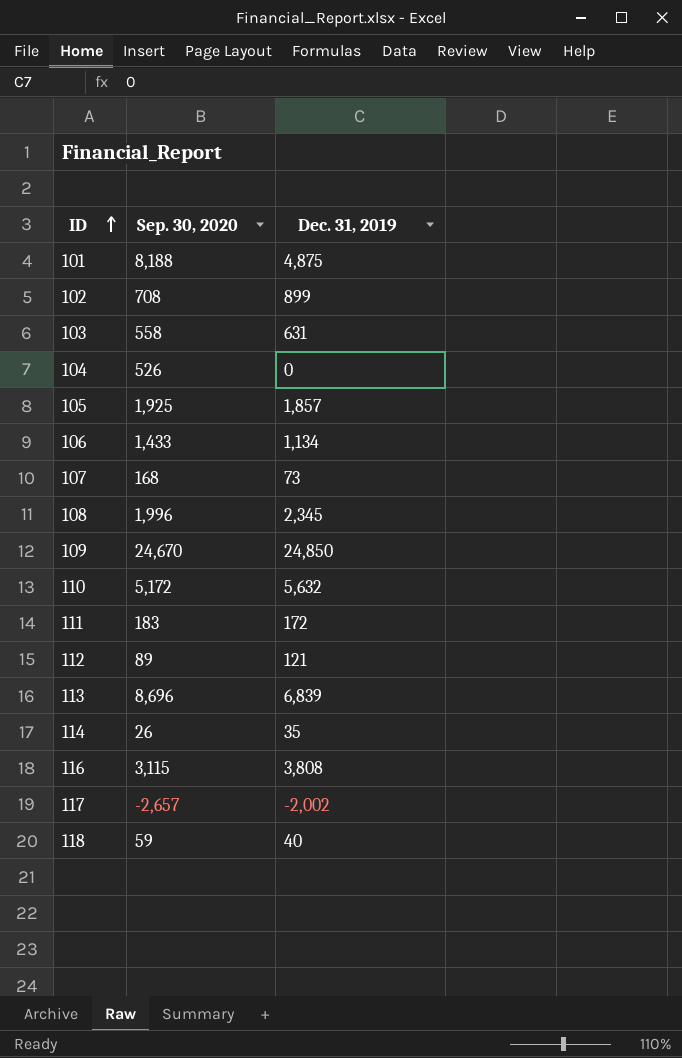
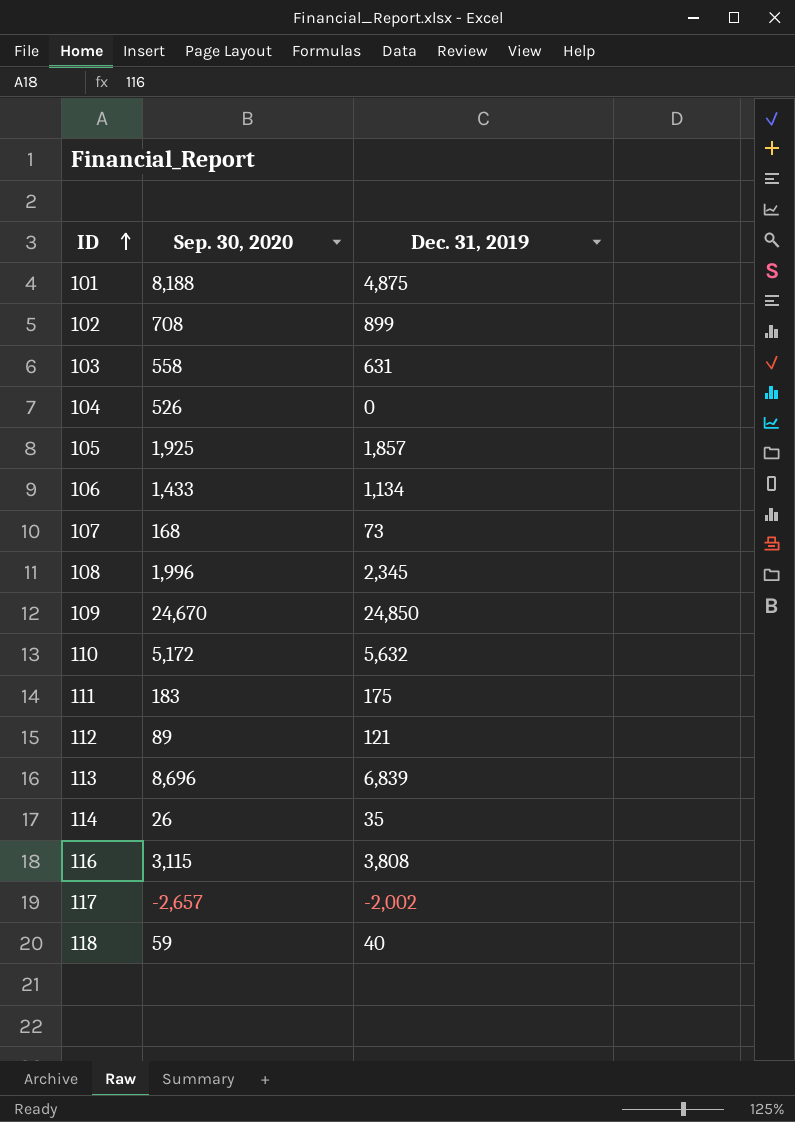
111 | Dec. 31, 2019: 172 -> 175

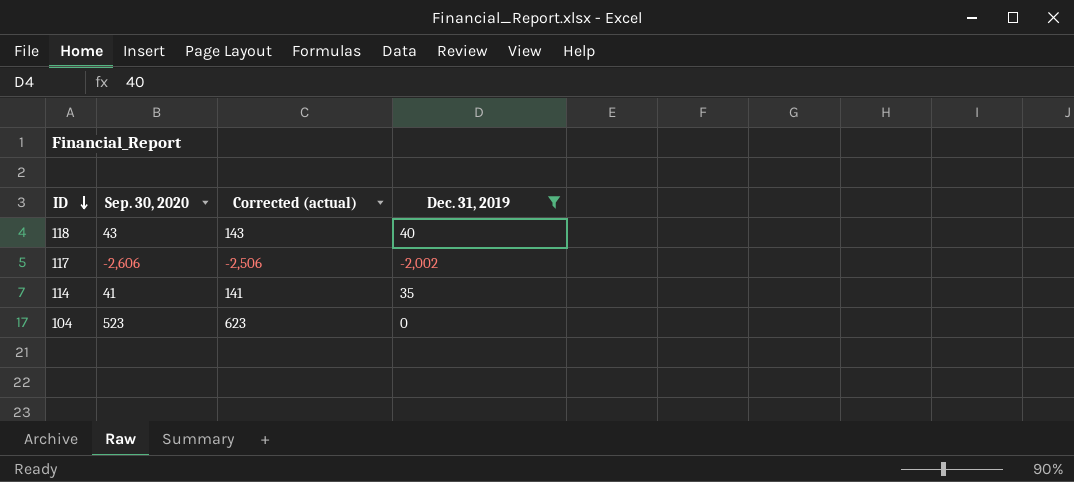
filter: none -> Dec. 31, 2019 <= 40
row order: ID ascending -> ID descending
column Corrected (actual) | formula: none -> [Sep. 30, 2020] + 100
118 | Sep. 30, 2020: 59 -> 43
117 | Sep. 30, 2020: -2,657 -> -2,606
114 | Sep. 30, 2020: 26 -> 41
104 | Sep. 30, 2020: 526 -> 523

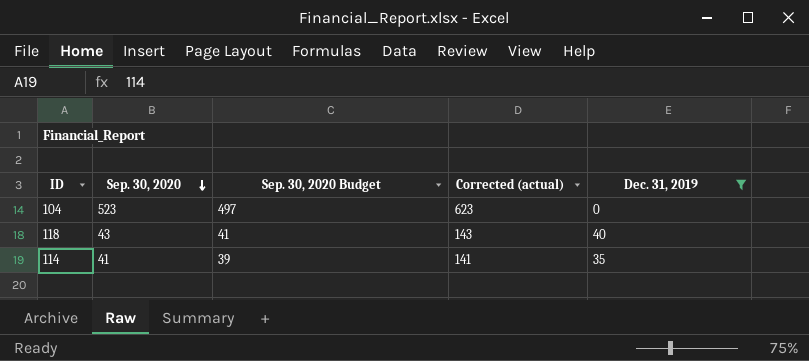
row order: ID descending -> Sep. 30, 2020 descending
column Sep. 30, 2020 Budget | formula: none -> [Sep. 30, 2020] * 0.95
row 117: -2,606 | -2,506 | -2,002 -> none

